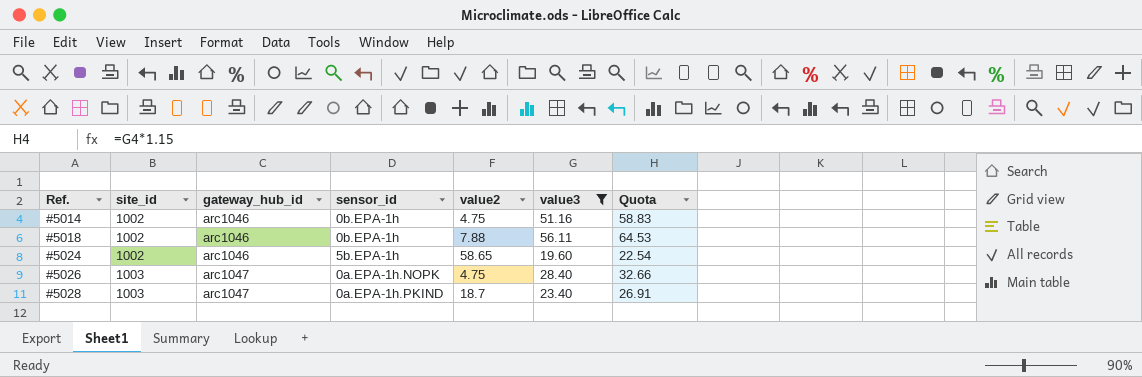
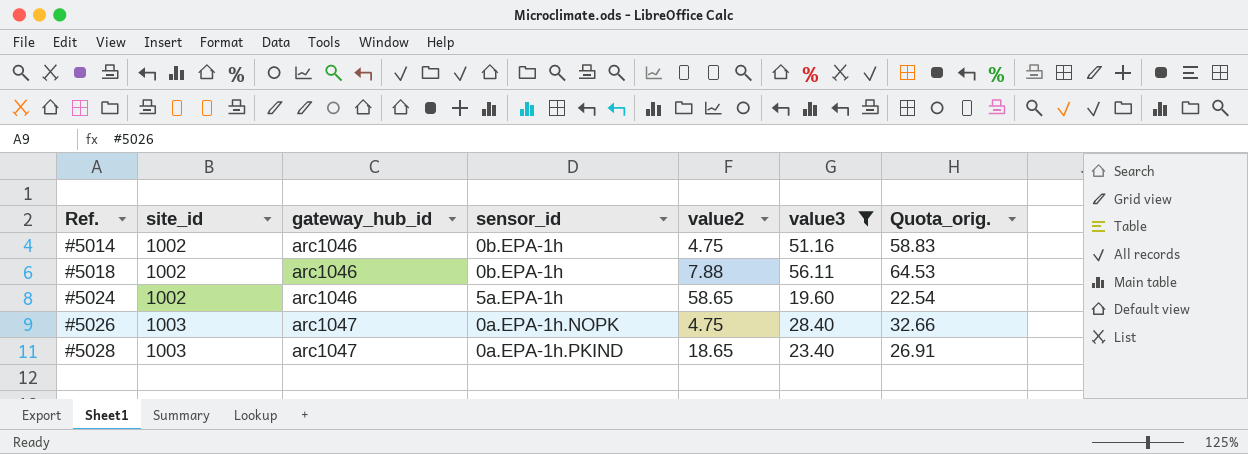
column name: Quota -> Quota_orig.
#5024 | sensor_id: 5b.EPA-1h -> 5a.EPA-1h
#5028 | value2: 18.7 -> 18.65

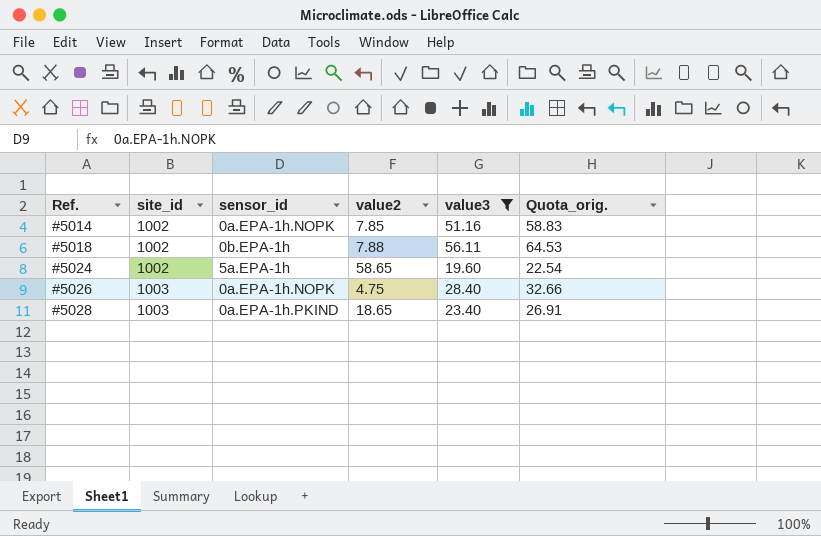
column gateway_hub_id | position: 3 -> none
#5014 | sensor_id: 0b.EPA-1h -> 0a.EPA-1h.NOPK
#5014 | value2: 4.75 -> 7.85

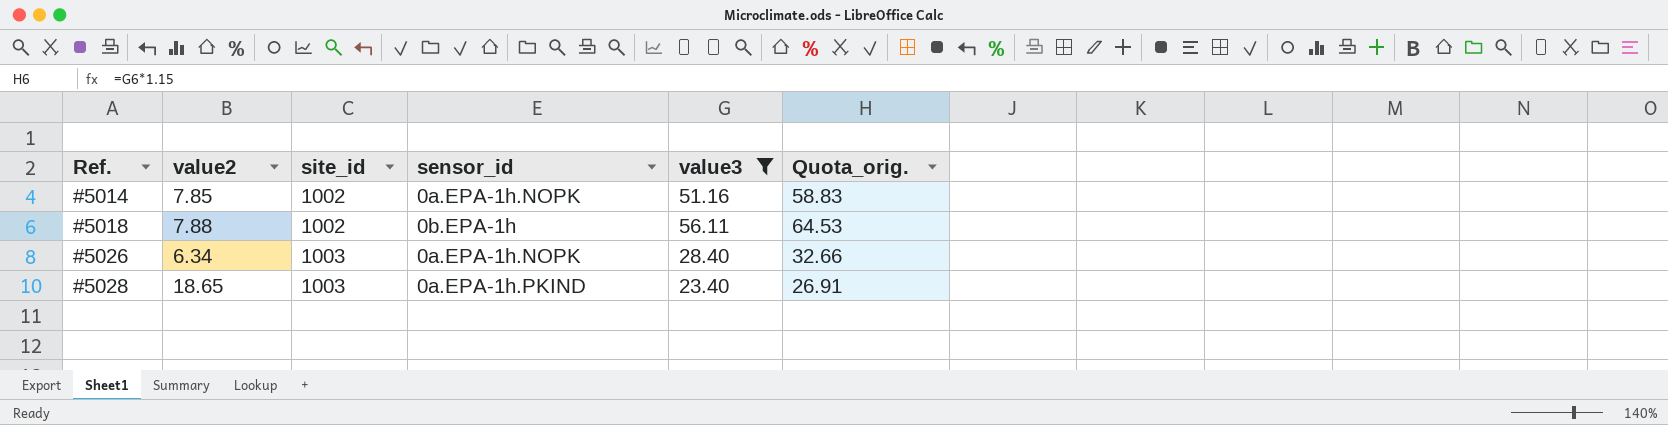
column value2 | position: 4 -> 2
row #5024: 1002 | 5a.EPA-1h | 58.65 | 19.60 | 22.54 -> none
#5026 | value2: 4.75 -> 6.34

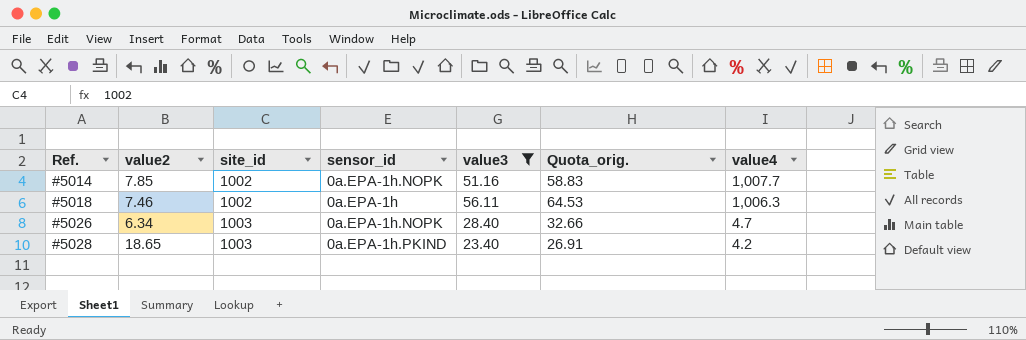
column value4 | position: none -> 7
#5018 | value2: 7.88 -> 7.46
#5018 | sensor_id: 0b.EPA-1h -> 0a.EPA-1h

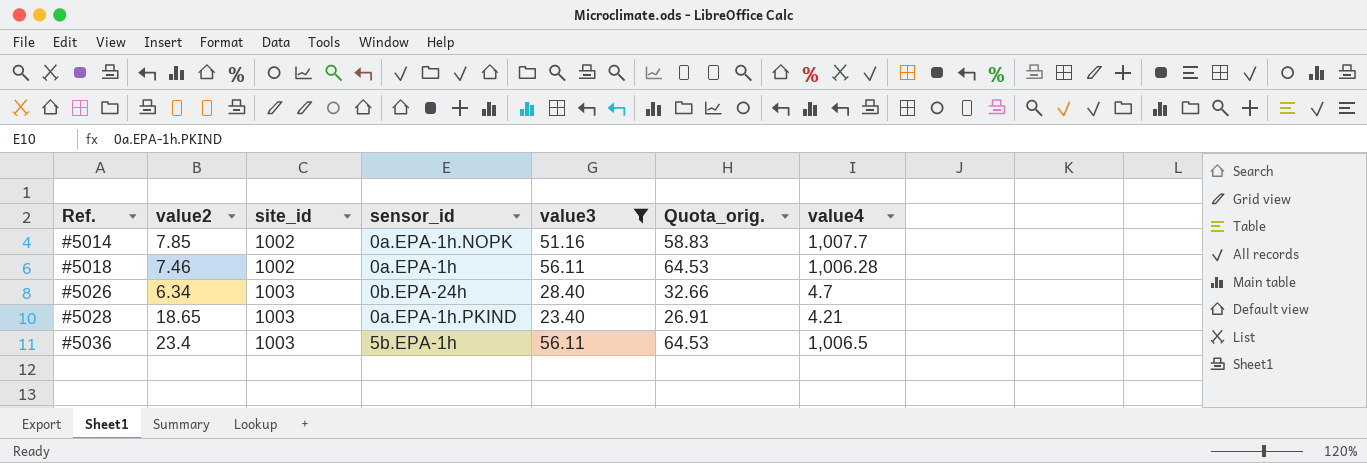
#5018 | value4: 1,006.3 -> 1,006.28
#5026 | sensor_id: 0a.EPA-1h.NOPK -> 0b.EPA-24h
#5028 | value4: 4.2 -> 4.21
row #5036: none -> 23.4 | 1003 | 5b.EPA-1h | 56.11 | 64.53 | 1,006.5

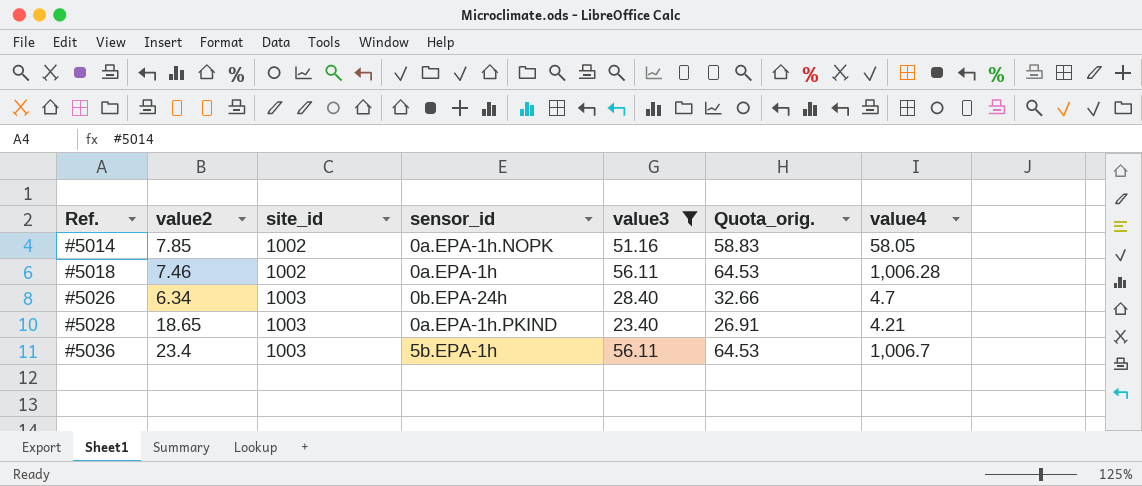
#5014 | value4: 1,007.7 -> 58.05
#5036 | value4: 1,006.5 -> 1,006.7

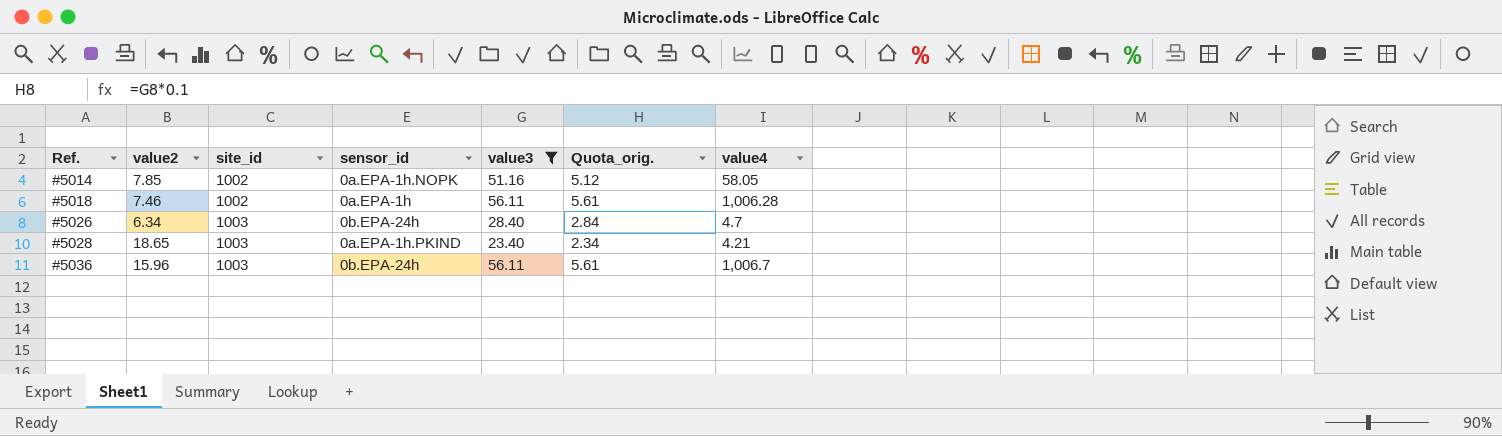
column Quota_orig. | formula: [value3] * 1.15 -> [value3] * 0.1
#5036 | value2: 23.4 -> 15.96
#5036 | sensor_id: 5b.EPA-1h -> 0b.EPA-24h

